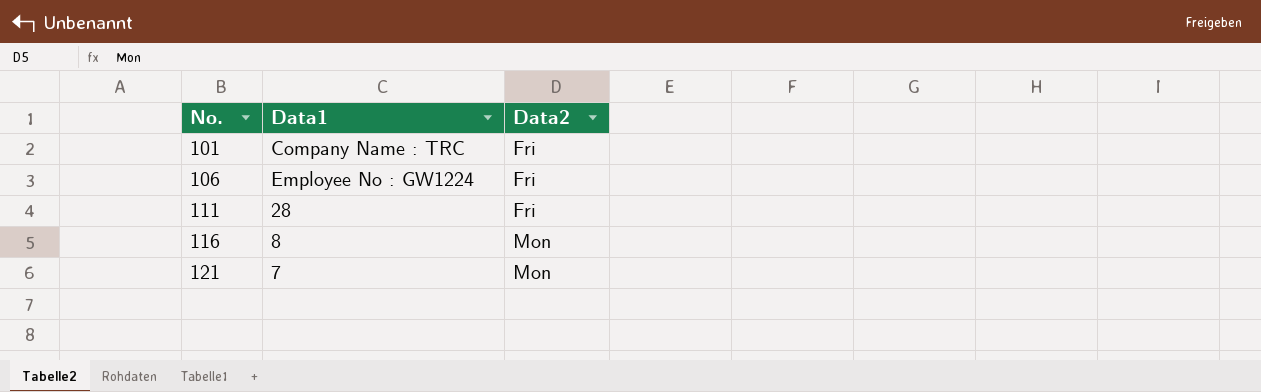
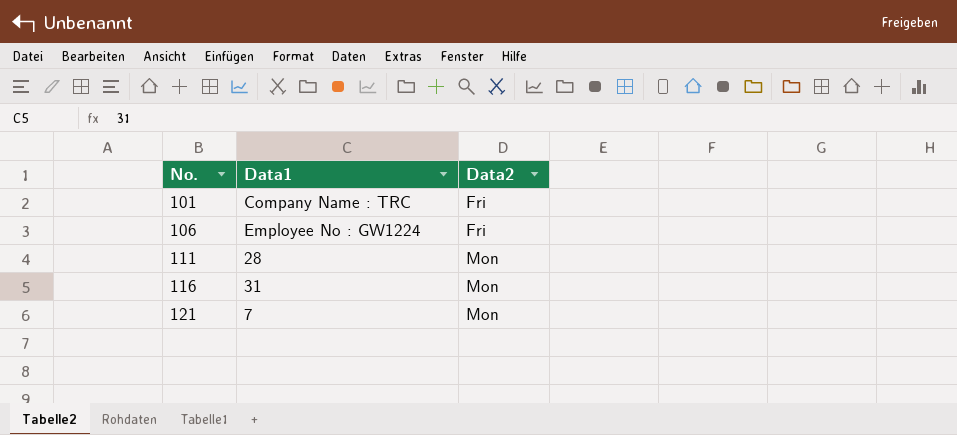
111 | Data2: Fri -> Mon
116 | Data1: 8 -> 31

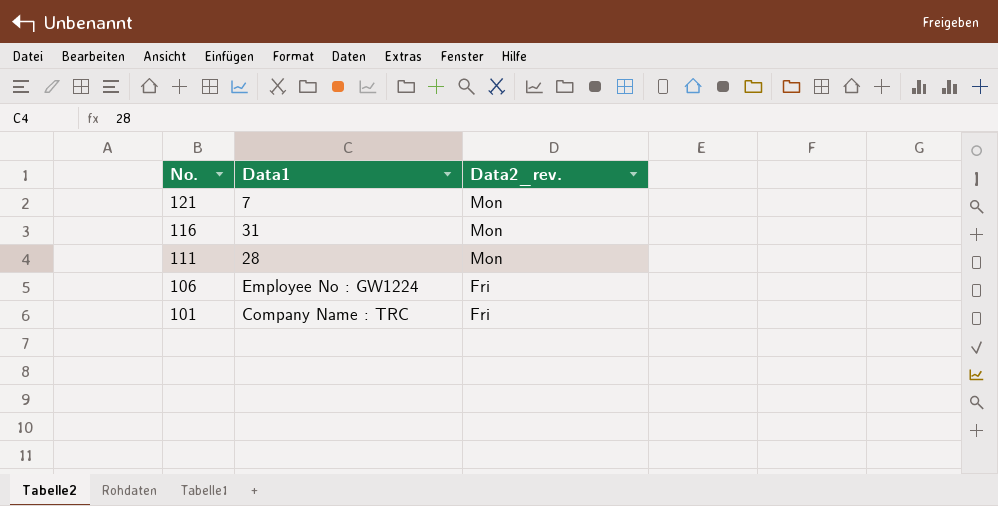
row order: No. ascending -> No. descending
column name: Data2 -> Data2_rev.

